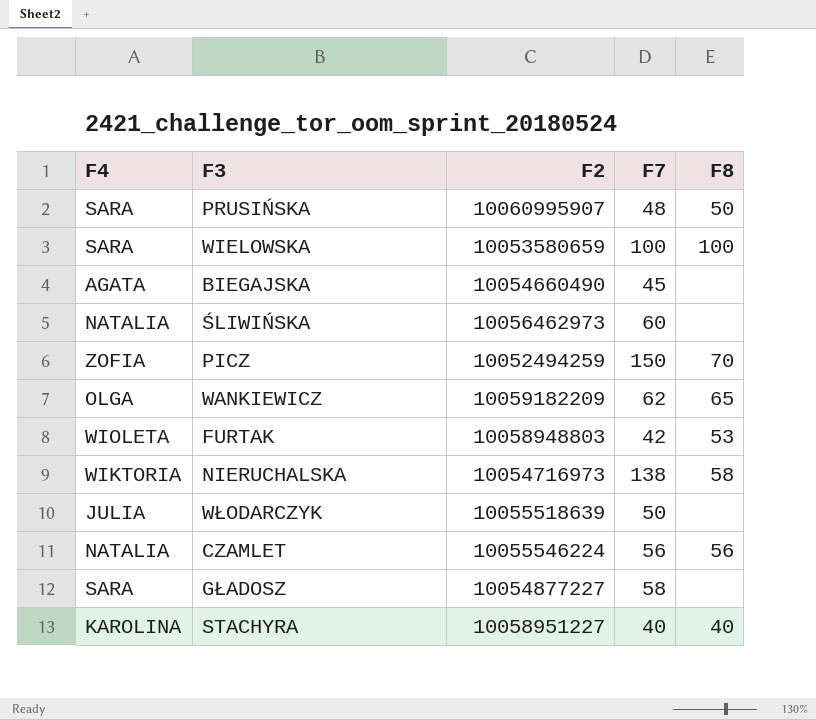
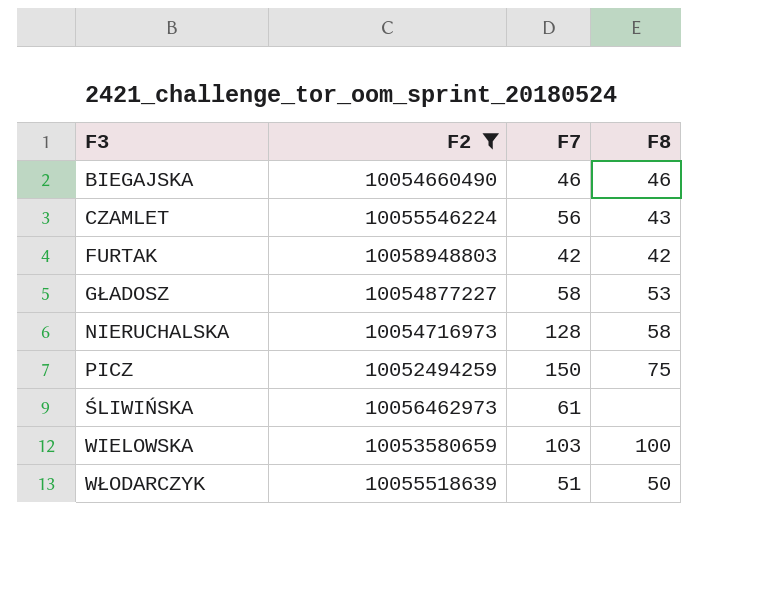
filter: none -> F2 <= 10058948803
row order: none -> F3 ascending
column F4 | position: 1 -> none
BIEGAJSKA | F7: 45 -> 46
BIEGAJSKA | F8: none -> 46
CZAMLET | F8: 56 -> 43
FURTAK | F8: 53 -> 42
GŁADOSZ | F8: none -> 53
NIERUCHALSKA | F7: 138 -> 128
PICZ | F8: 70 -> 75
ŚLIWIŃSKA | F7: 60 -> 61
WIELOWSKA | F7: 100 -> 103
WŁODARCZYK | F7: 50 -> 51
WŁODARCZYK | F8: none -> 50

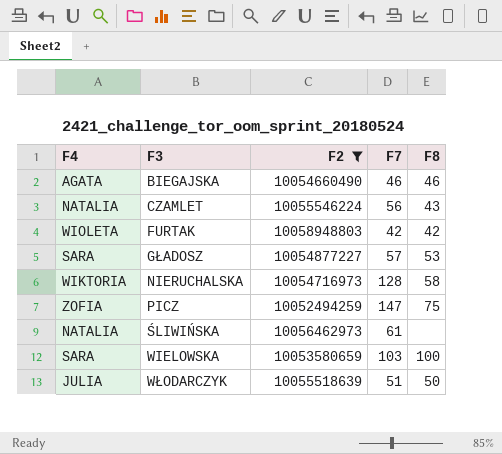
column F4 | position: none -> 1
GŁADOSZ | F7: 58 -> 57
PICZ | F7: 150 -> 147

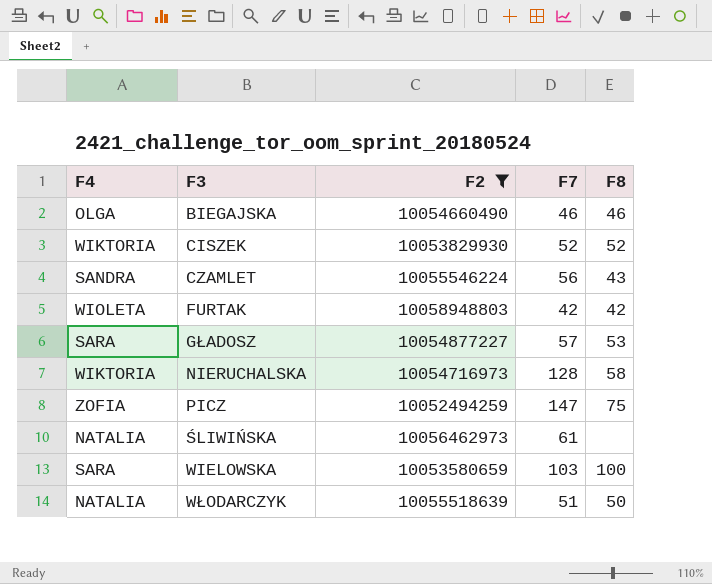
BIEGAJSKA | F4: AGATA -> OLGA
row CISZEK: none -> WIKTORIA | 10053829930 | 52 | 52
CZAMLET | F4: NATALIA -> SANDRA
WŁODARCZYK | F4: JULIA -> NATALIA

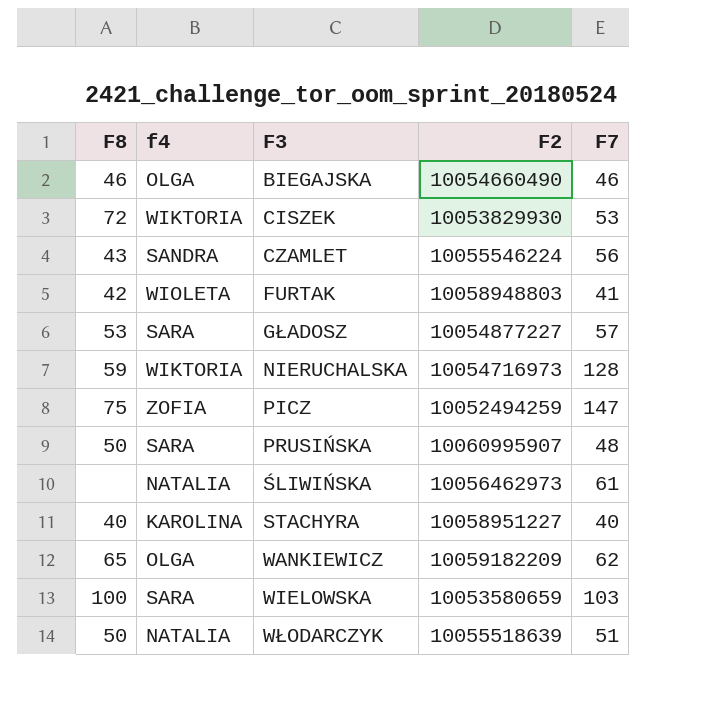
filter: F2 <= 10058948803 -> none
column F8 | position: 5 -> 1
column name: F4 -> f4
CISZEK | F8: 52 -> 72
CISZEK | F7: 52 -> 53
FURTAK | F7: 42 -> 41
NIERUCHALSKA | F8: 58 -> 59

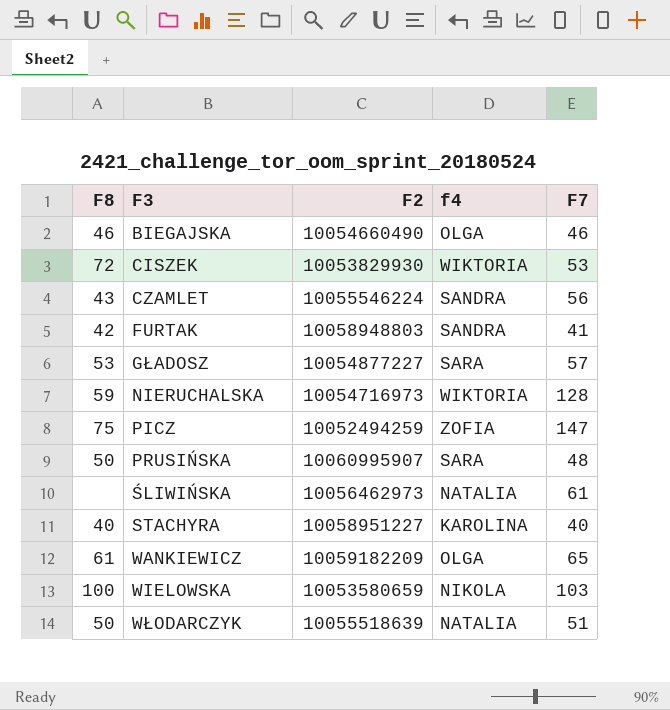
column f4 | position: 2 -> 4
FURTAK | f4: WIOLETA -> SANDRA
WANKIEWICZ | F8: 65 -> 61
WANKIEWICZ | F7: 62 -> 65
WIELOWSKA | f4: SARA -> NIKOLA

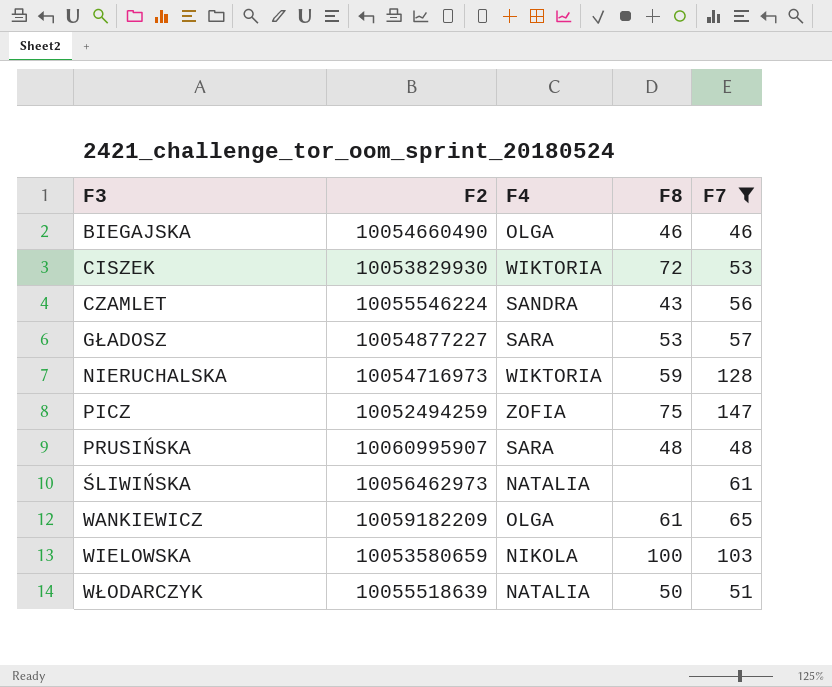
filter: none -> F7 >= 46
column name: f4 -> F4
column F8 | position: 1 -> 4
PRUSIŃSKA | F8: 50 -> 48

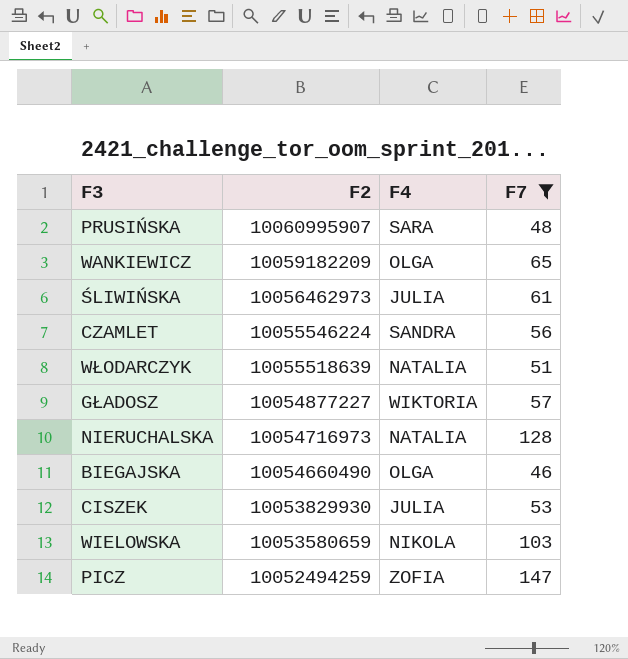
row order: F3 ascending -> F2 descending
column F8 | position: 4 -> none
ŚLIWIŃSKA | F4: NATALIA -> JULIA
GŁADOSZ | F4: SARA -> WIKTORIA
NIERUCHALSKA | F4: WIKTORIA -> NATALIA
CISZEK | F4: WIKTORIA -> JULIA

